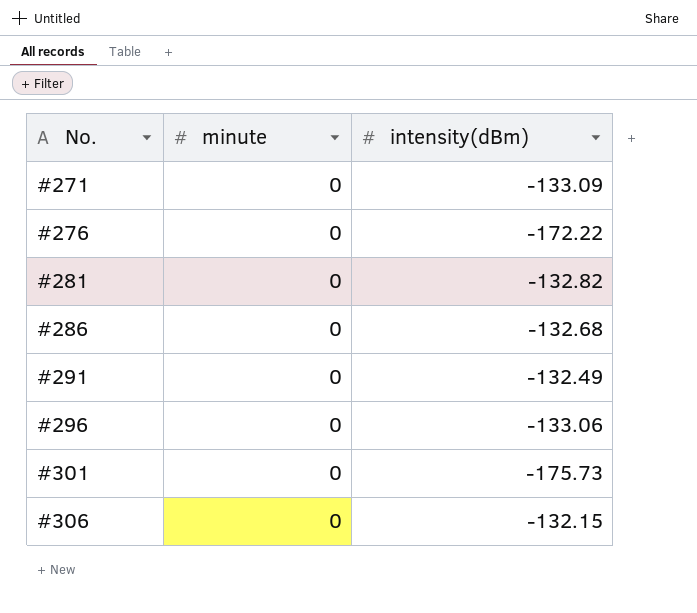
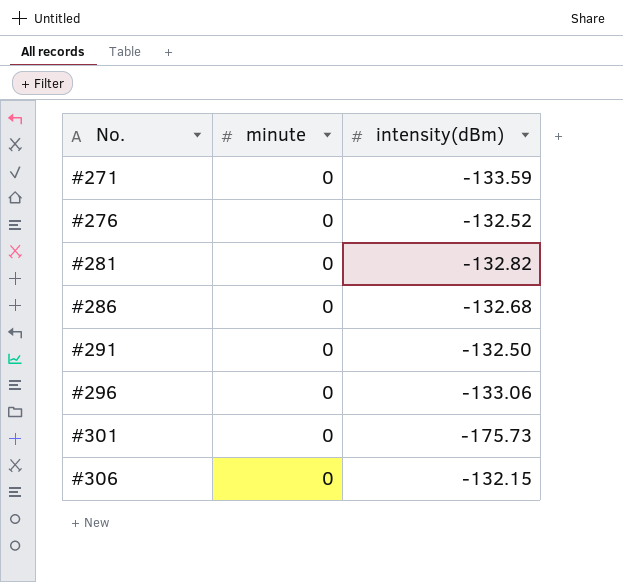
#271 | intensity(dBm): -133.09 -> -133.59
#276 | intensity(dBm): -172.22 -> -132.52
#291 | intensity(dBm): -132.49 -> -132.50

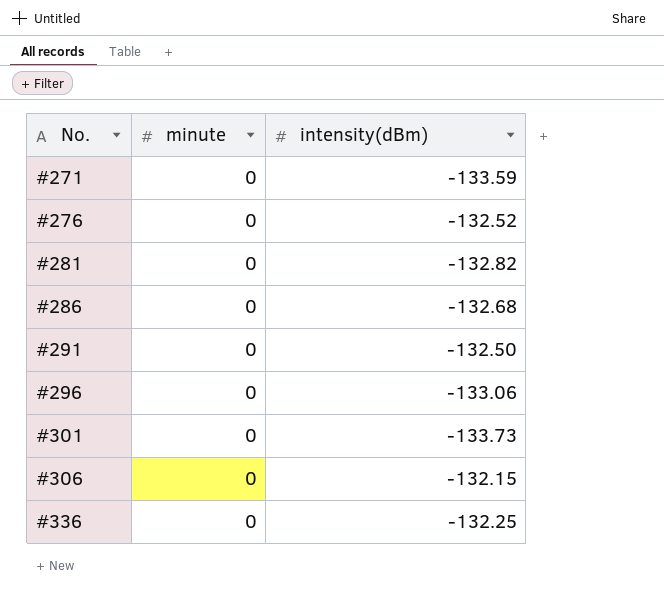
#301 | intensity(dBm): -175.73 -> -133.73
row #336: none -> 0 | -132.25

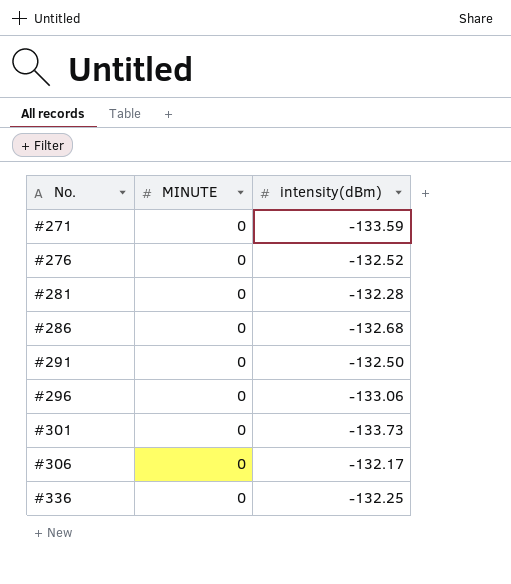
column name: minute -> MINUTE
#281 | intensity(dBm): -132.82 -> -132.28
#306 | intensity(dBm): -132.15 -> -132.17

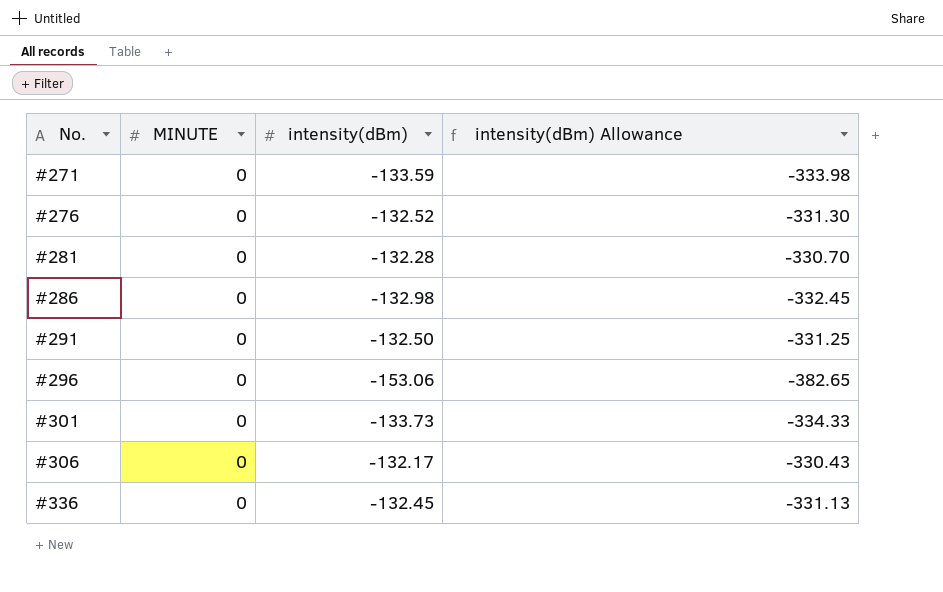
column intensity(dBm) Allowance | formula: none -> [intensity(dBm)] * 2.5
#286 | intensity(dBm): -132.68 -> -132.98
#296 | intensity(dBm): -133.06 -> -153.06
#336 | intensity(dBm): -132.25 -> -132.45

